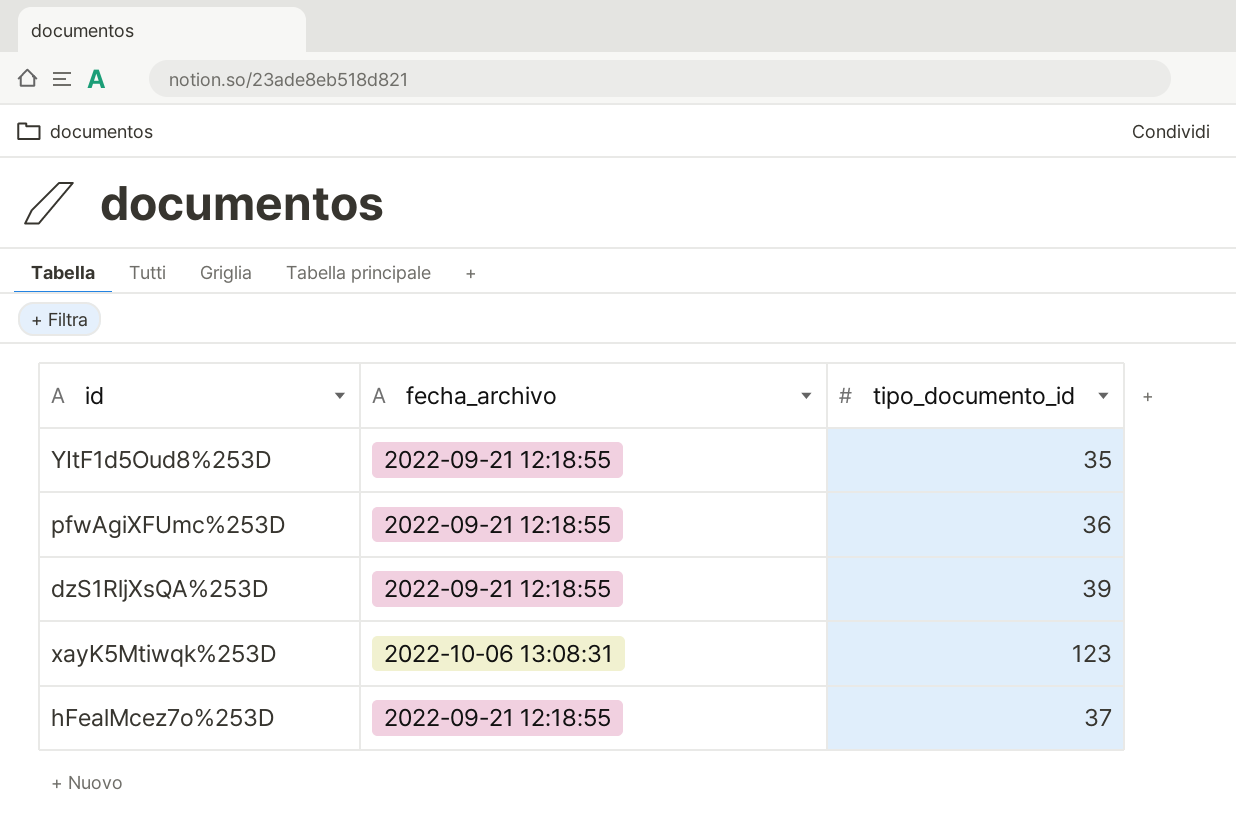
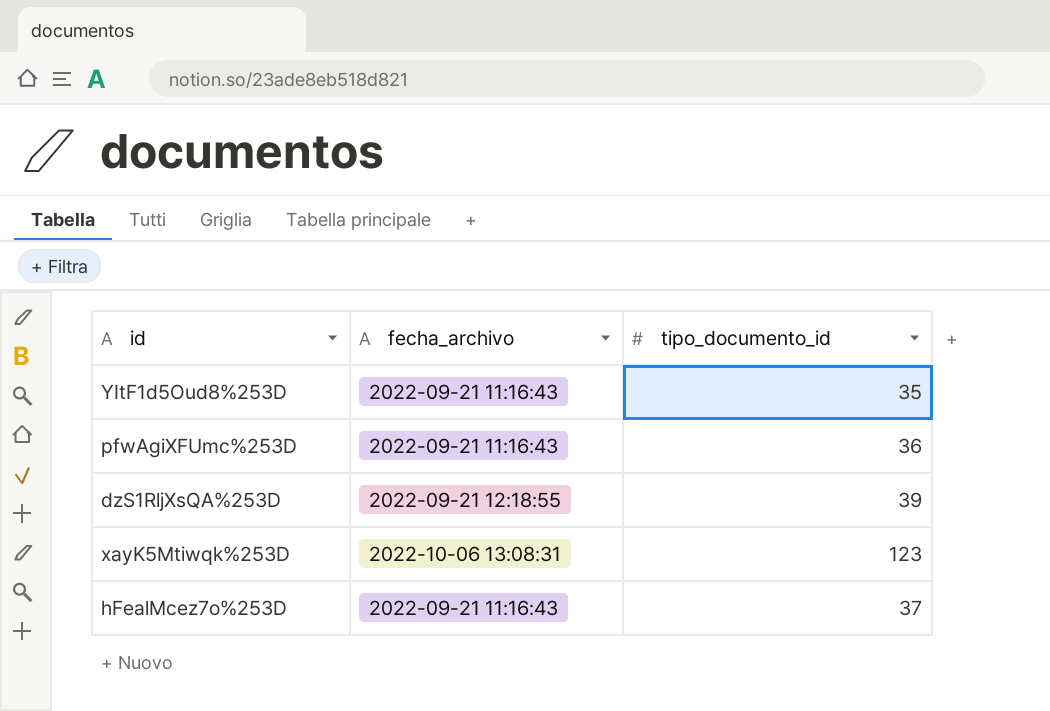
YItF1d5Oud8%253D | fecha_archivo: 2022-09-21 12:18:55 -> 2022-09-21 11:16:43
pfwAgiXFUmc%253D | fecha_archivo: 2022-09-21 12:18:55 -> 2022-09-21 11:16:43
hFealMcez7o%253D | fecha_archivo: 2022-09-21 12:18:55 -> 2022-09-21 11:16:43

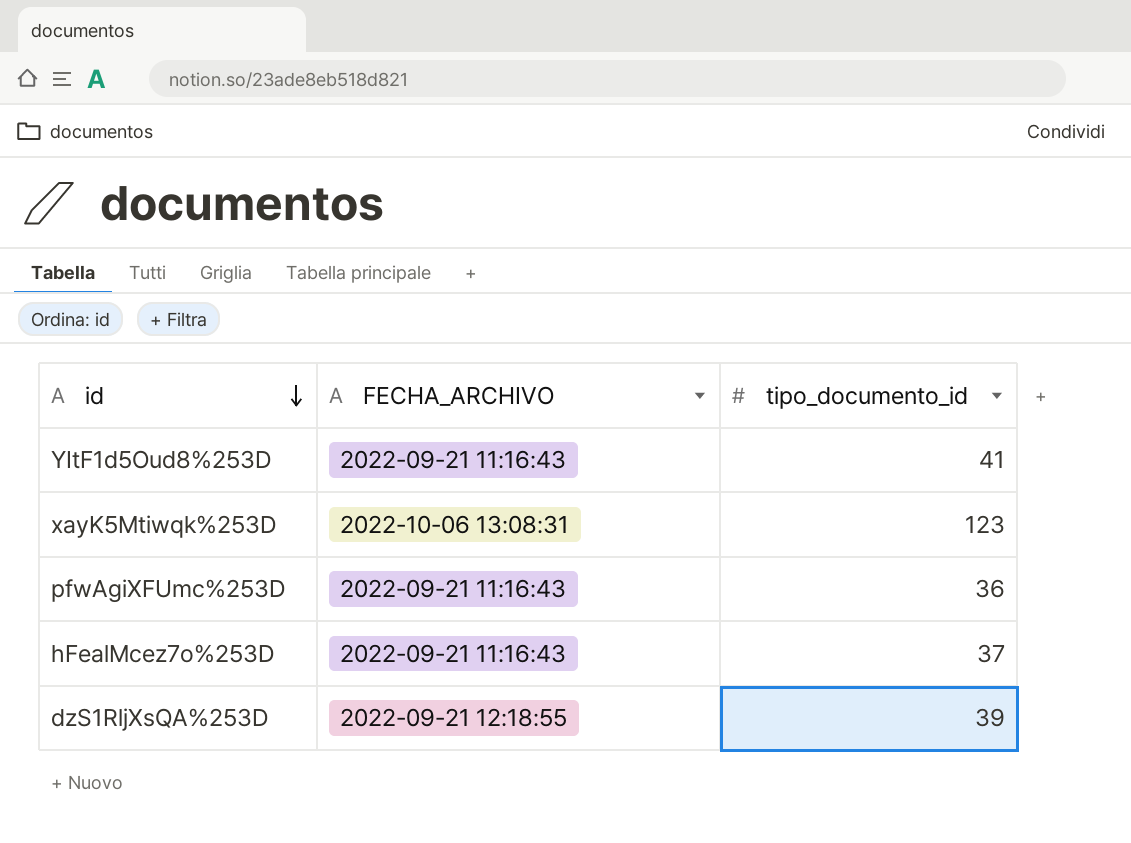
row order: none -> id descending
column name: fecha_archivo -> FECHA_ARCHIVO
YItF1d5Oud8%253D | tipo_documento_id: 35 -> 41

